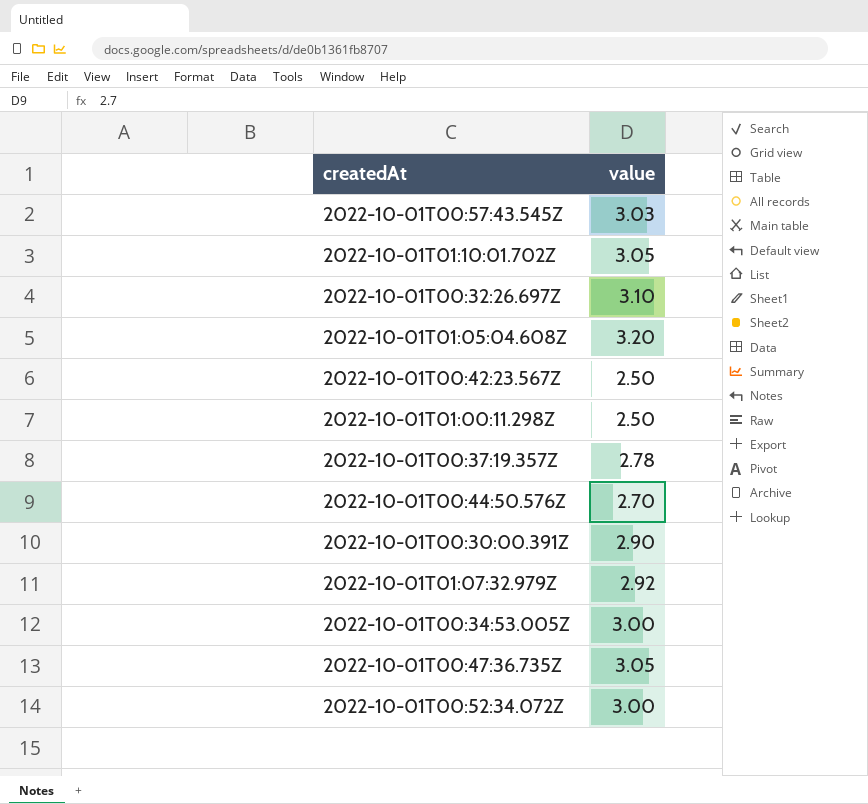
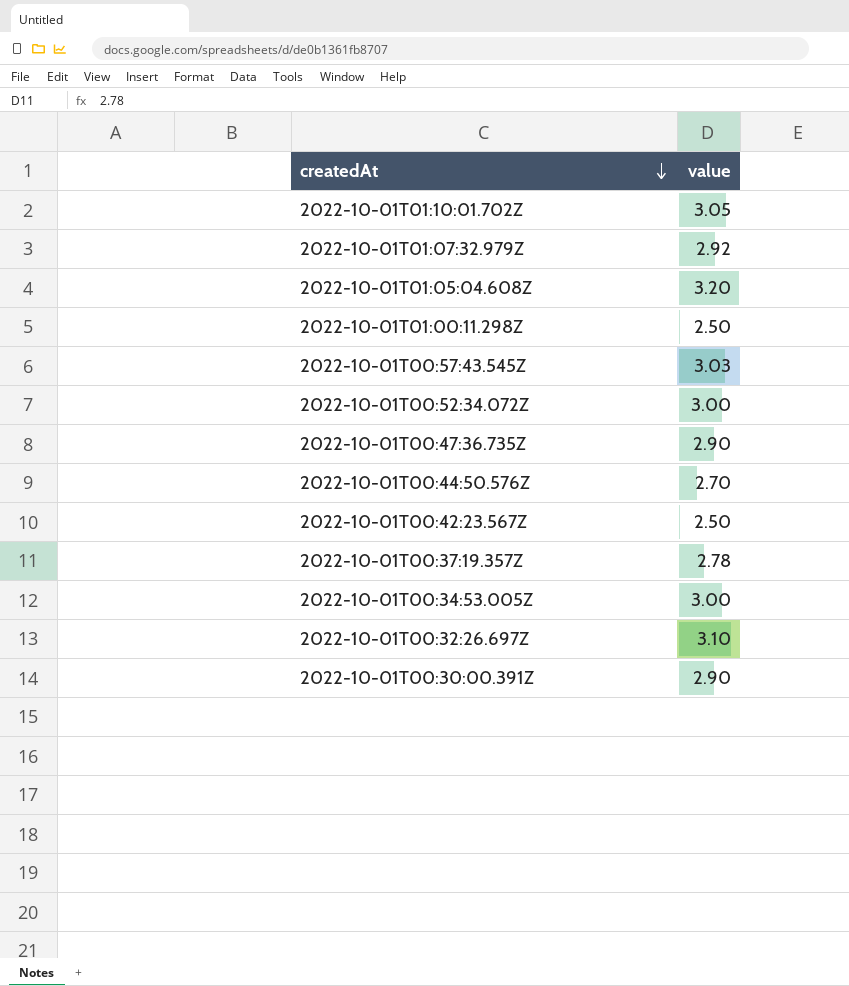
row order: none -> createdAt descending
2022-10-01T00:47:36.735Z | value: 3.05 -> 2.90

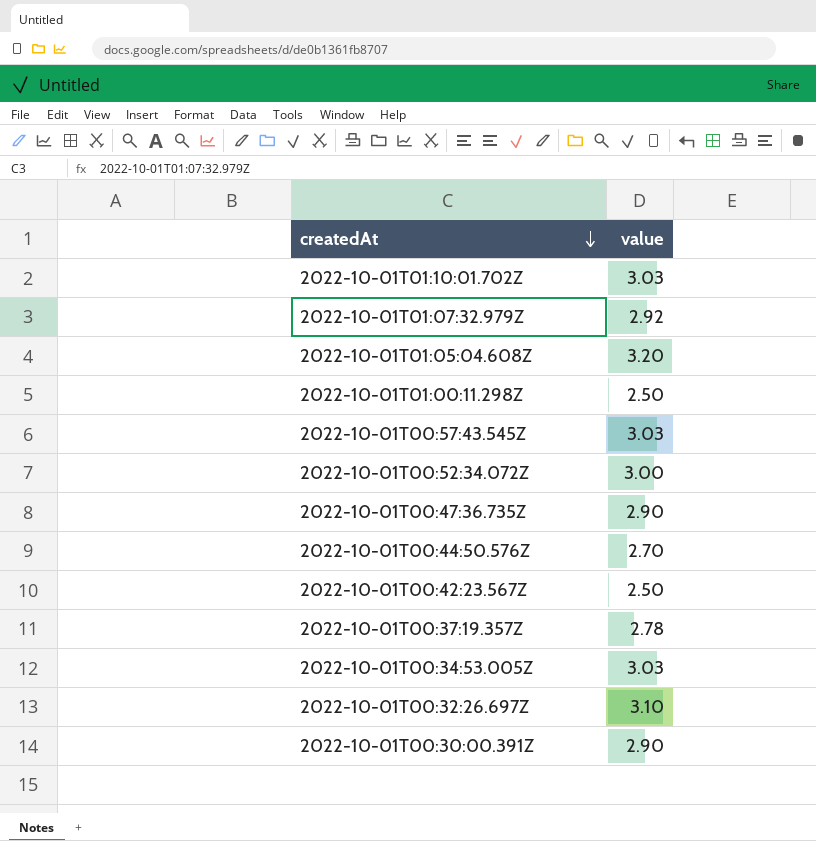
2022-10-01T01:10:01.702Z | value: 3.05 -> 3.03
2022-10-01T00:34:53.005Z | value: 3.00 -> 3.03

